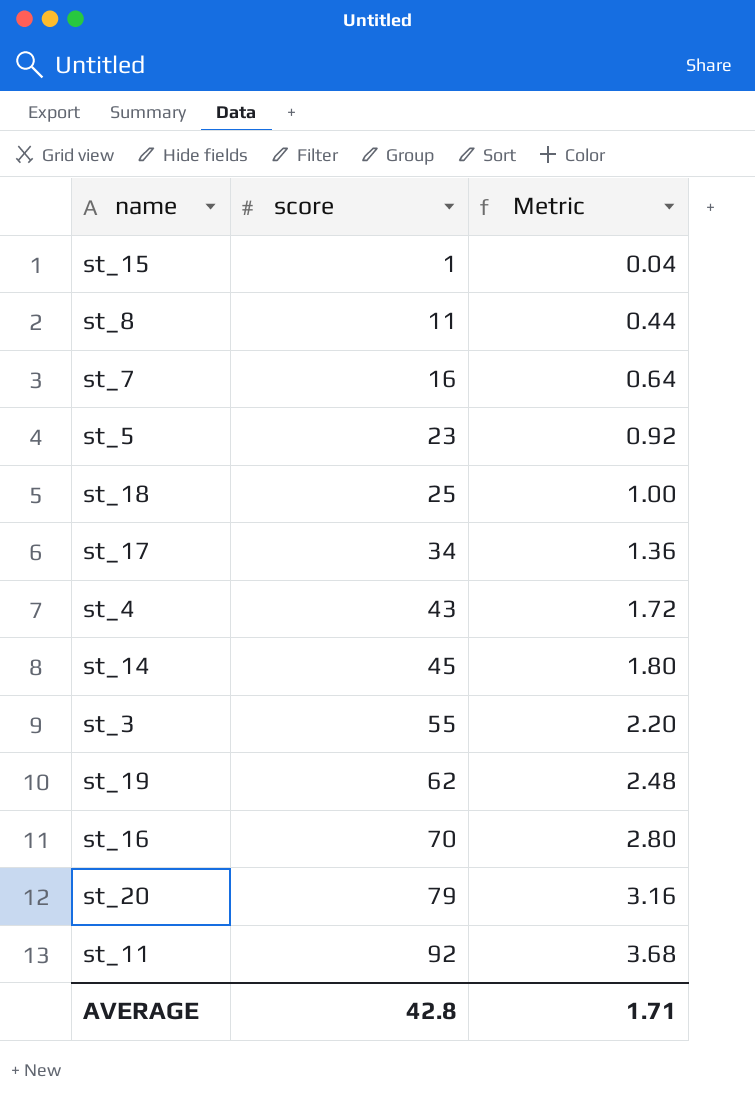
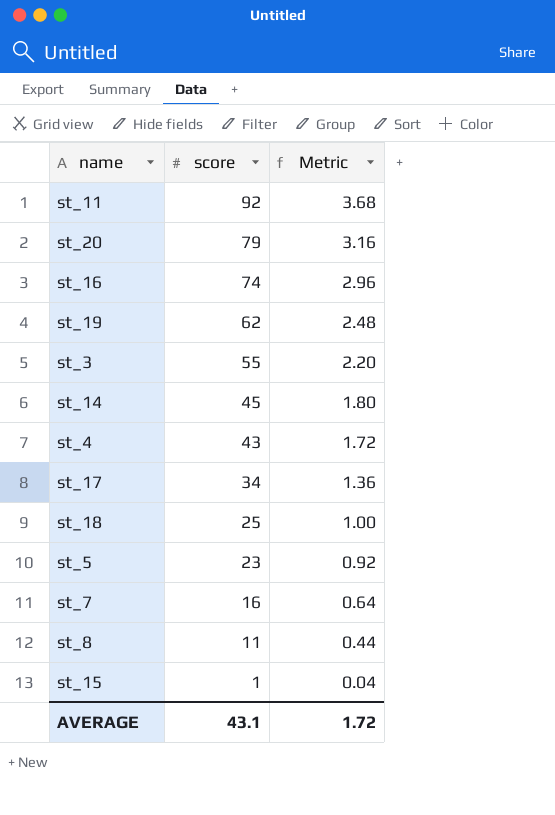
row order: score ascending -> score descending
st_16 | score: 70 -> 74
st_16 | Metric: 2.80 -> 2.96
AVERAGE | score: 42.8 -> 43.1
AVERAGE | Metric: 1.71 -> 1.72

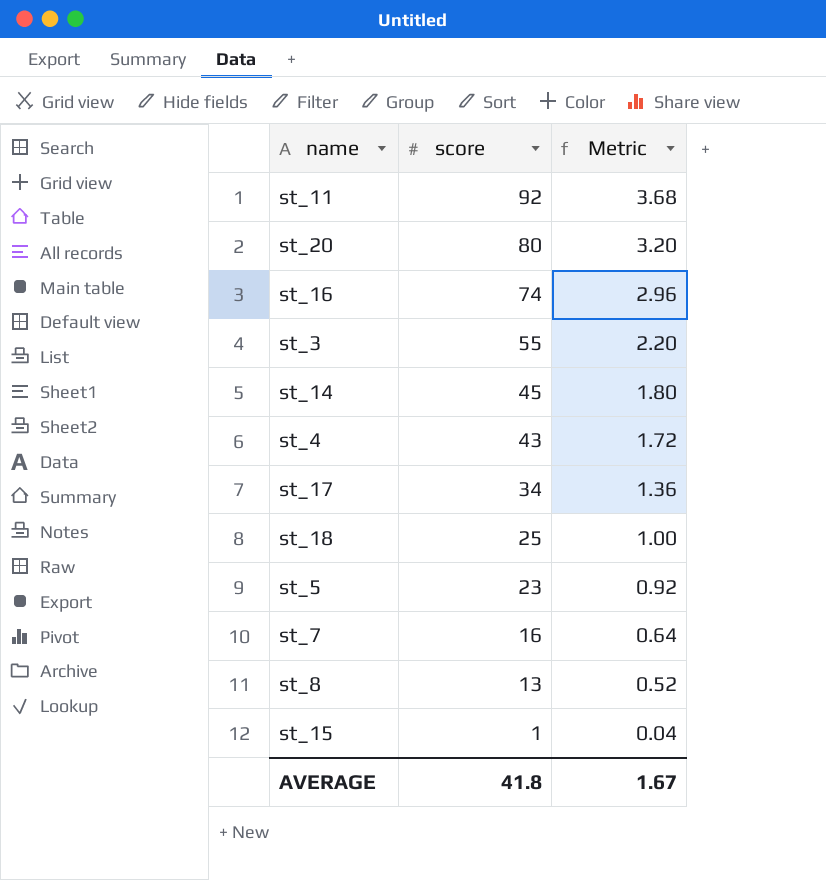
row st_19: 62 | 2.48 -> none
st_20 | score: 79 -> 80
st_20 | Metric: 3.16 -> 3.20
st_8 | score: 11 -> 13
st_8 | Metric: 0.44 -> 0.52
AVERAGE | score: 43.1 -> 41.8
AVERAGE | Metric: 1.72 -> 1.67

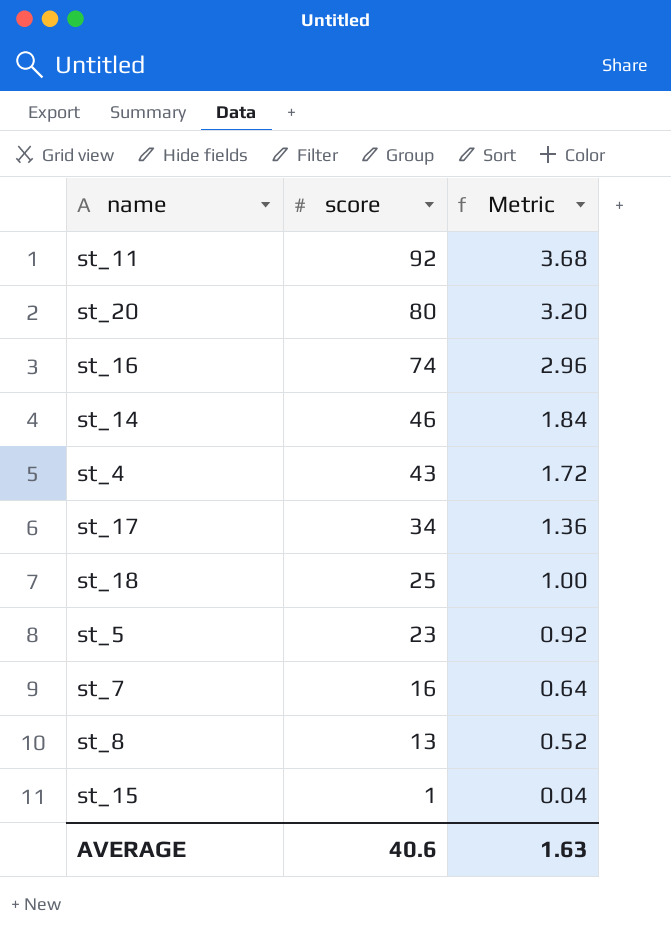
row st_3: 55 | 2.20 -> none
st_14 | score: 45 -> 46
st_14 | Metric: 1.80 -> 1.84
AVERAGE | score: 41.8 -> 40.6
AVERAGE | Metric: 1.67 -> 1.63

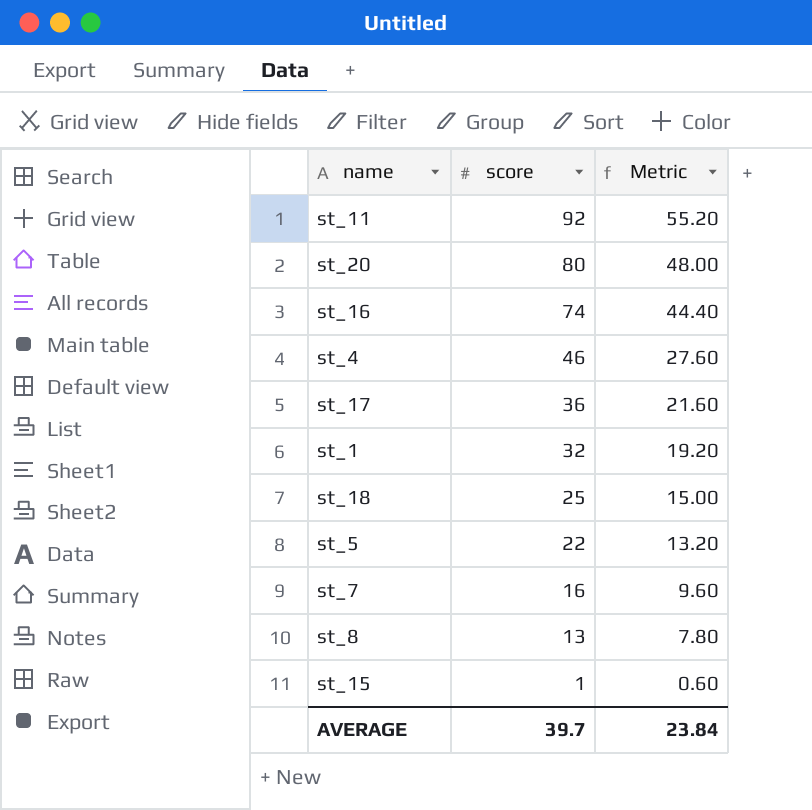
column Metric | formula: [score] * 0.04 -> [score] * 0.6
row st_14: 46 | 1.84 -> none
st_4 | score: 43 -> 46
st_17 | score: 34 -> 36
row st_1: none -> 32 | 19.20
st_5 | score: 23 -> 22
AVERAGE | score: 40.6 -> 39.7
AVERAGE | Metric: 1.63 -> 23.84

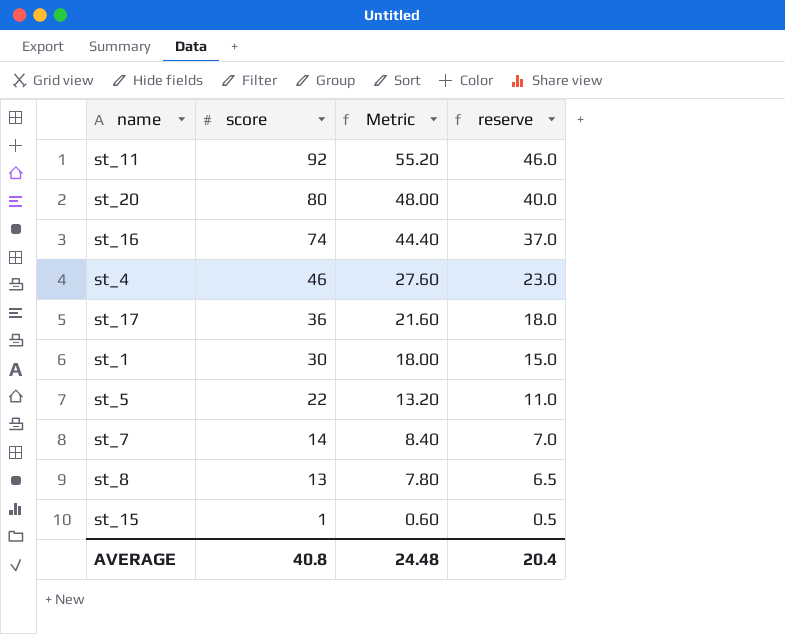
column reserve | formula: none -> [score] * 0.5
row st_18: 25 | 15.00 -> none
st_1 | score: 32 -> 30
st_1 | Metric: 19.20 -> 18.00
st_7 | score: 16 -> 14
st_7 | Metric: 9.60 -> 8.40
AVERAGE | score: 39.7 -> 40.8
AVERAGE | Metric: 23.84 -> 24.48

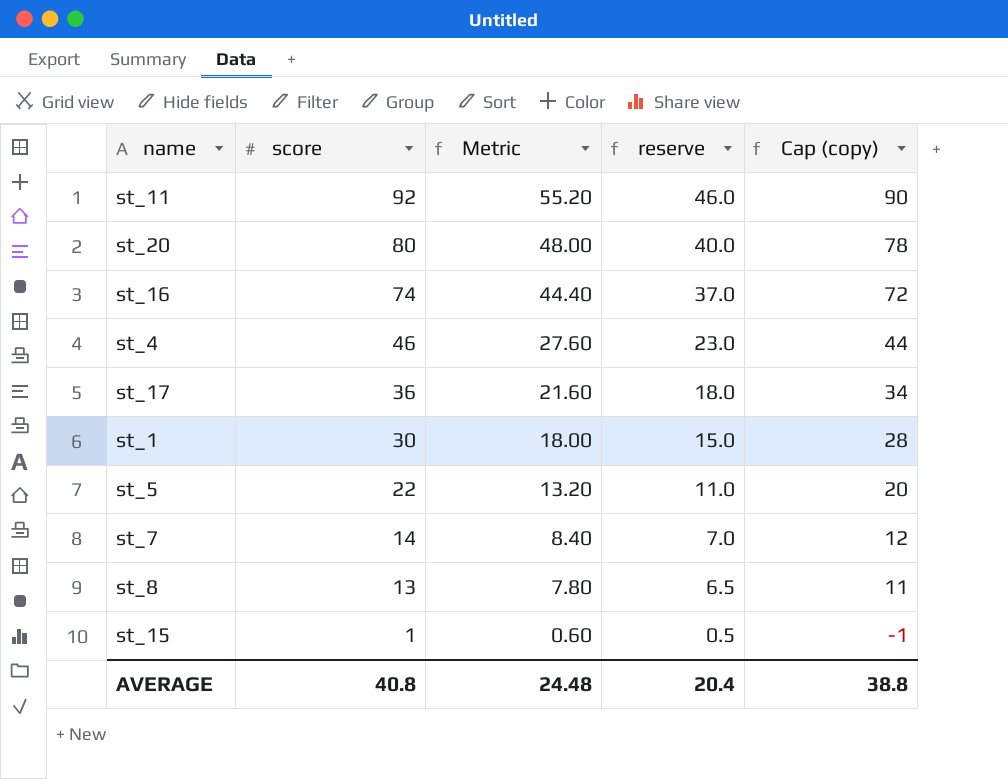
column Cap (copy) | formula: none -> [score] - 2

